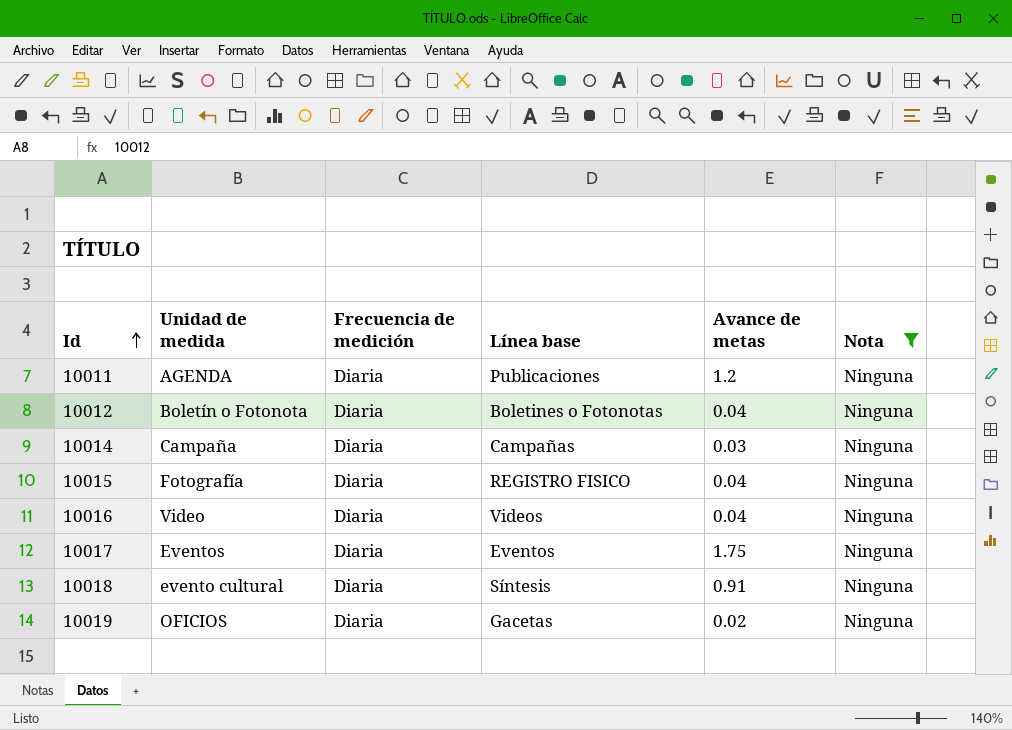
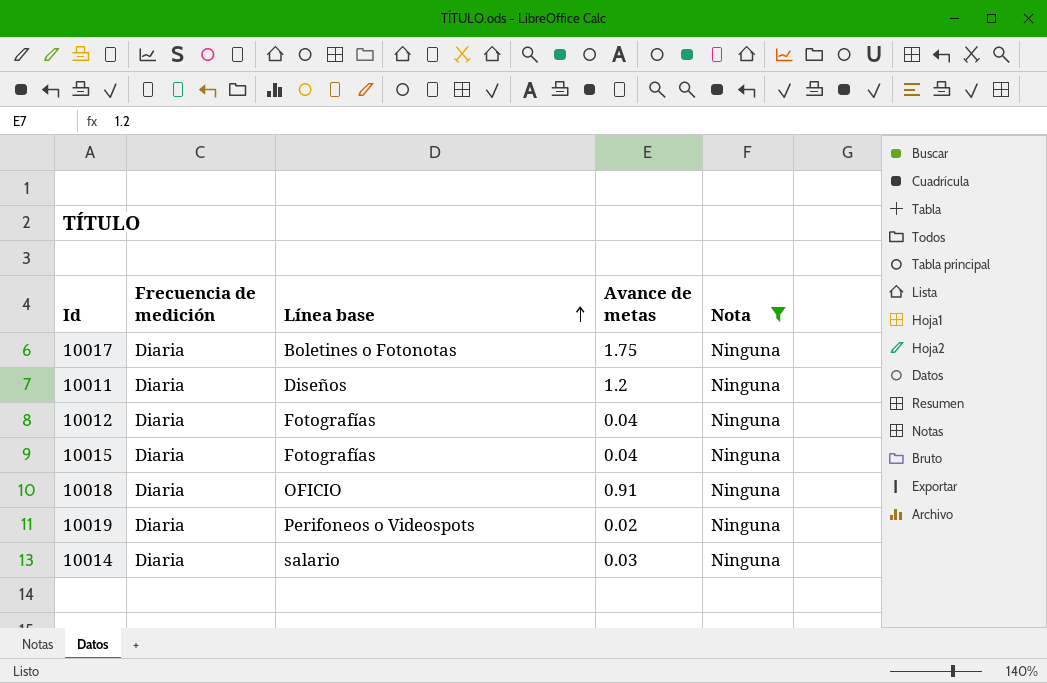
row order: Id ascending -> Línea base ascending
column Unidad de medida | position: 2 -> none
row 10016: Video | Diaria | Videos | 0.04 | Ninguna -> none
10017 | Línea base: Eventos -> Boletines o Fotonotas
10011 | Línea base: Publicaciones -> Diseños
10012 | Línea base: Boletines o Fotonotas -> Fotografías
10015 | Línea base: REGISTRO FISICO -> Fotografías
10018 | Línea base: Síntesis -> OFICIO
10019 | Línea base: Gacetas -> Perifoneos o Videospots
10014 | Línea base: Campañas -> salario

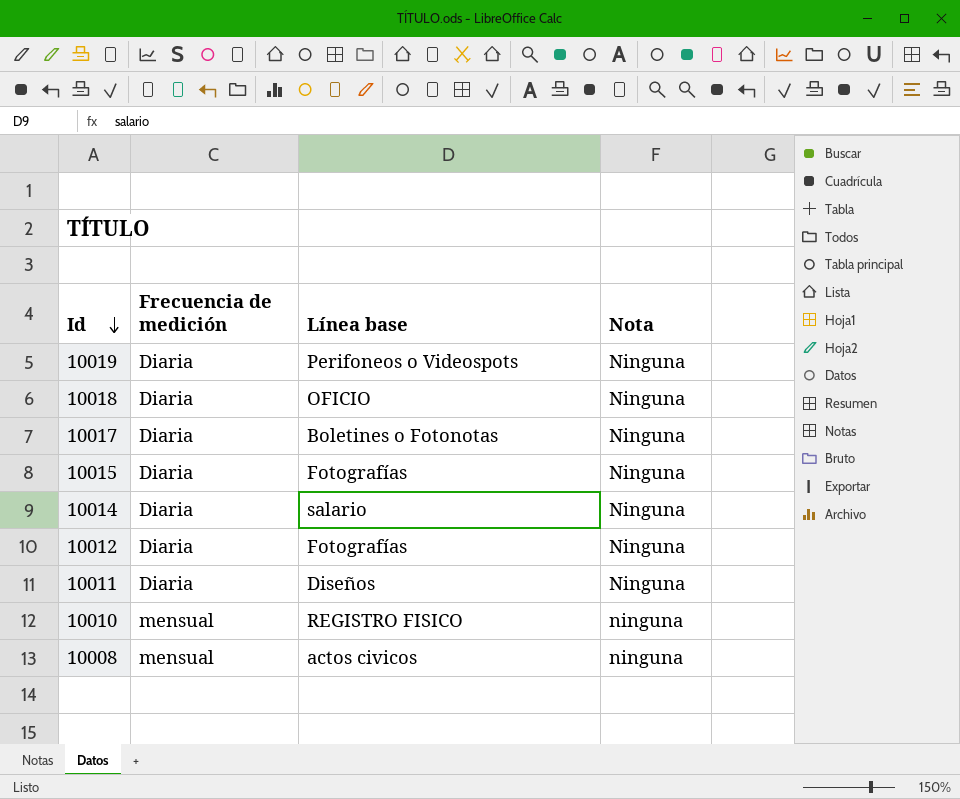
filter: Nota = Ninguna -> none
row order: Línea base ascending -> Id descending
column Avance de metas | position: 4 -> none

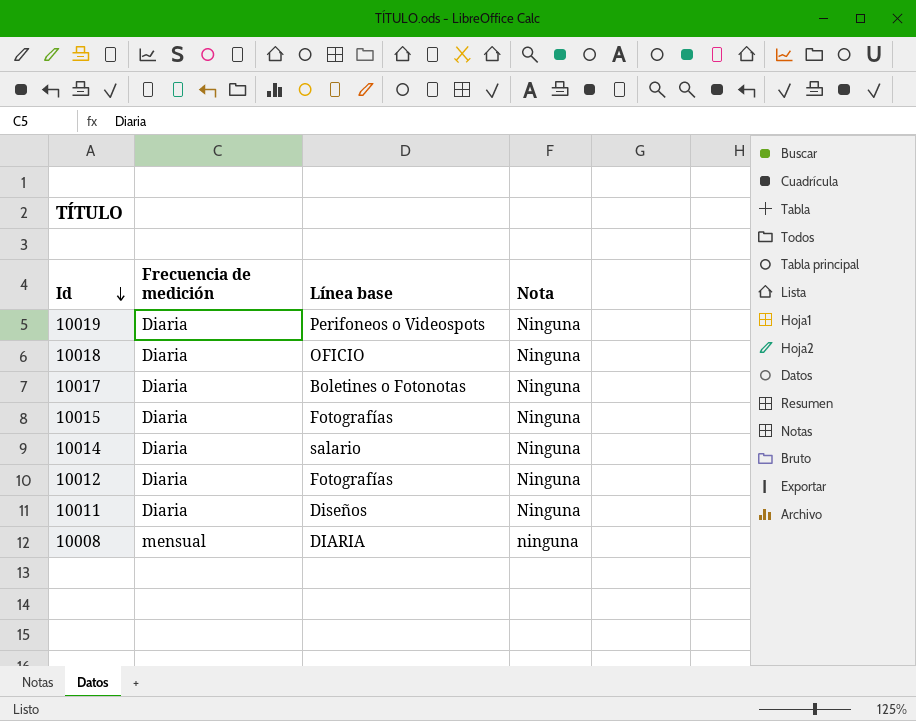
row 10010: mensual | REGISTRO FISICO | ninguna -> none
10008 | Línea base: actos civicos -> DIARIA

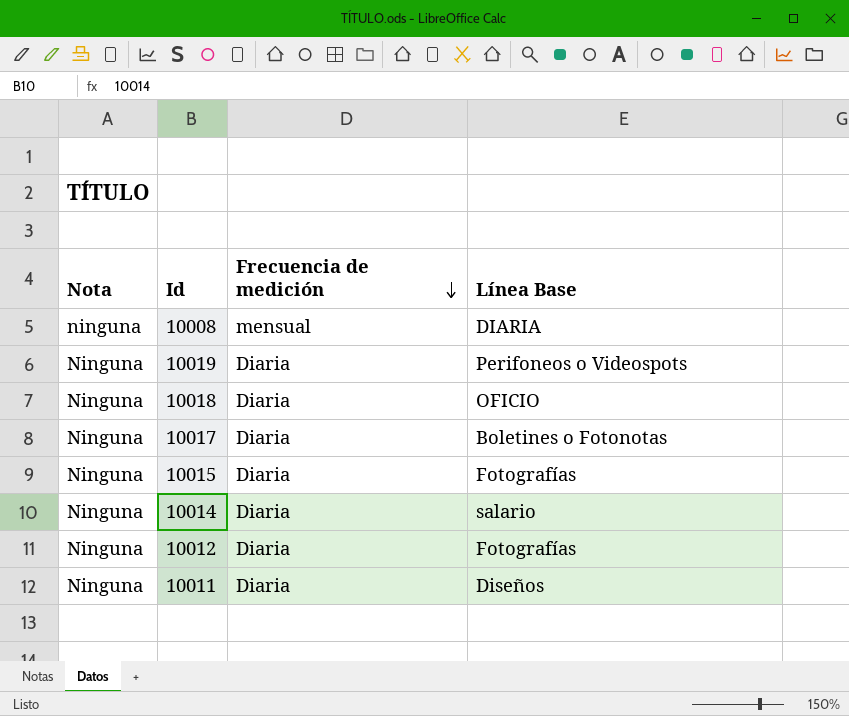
row order: Id descending -> Frecuencia de medición descending
column Nota | position: 4 -> 1
column name: Línea base -> Línea Base

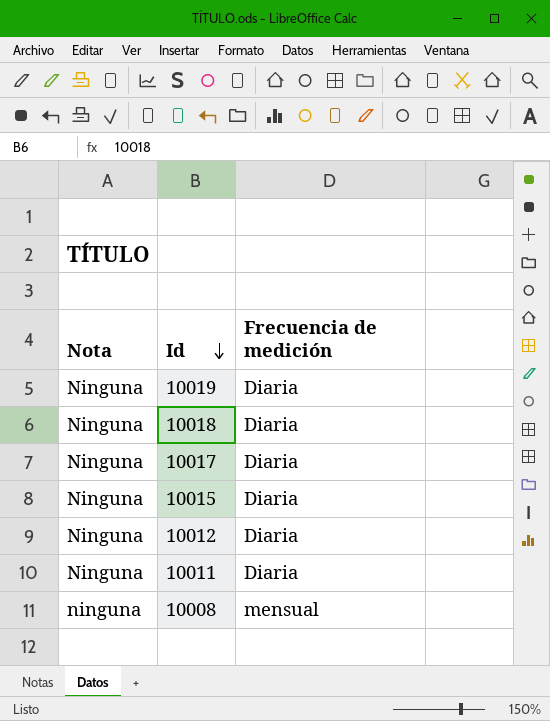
row order: Frecuencia de medición descending -> Id descending
column Línea Base | position: 4 -> none
row 10014: Ninguna | Diaria | salario -> none

